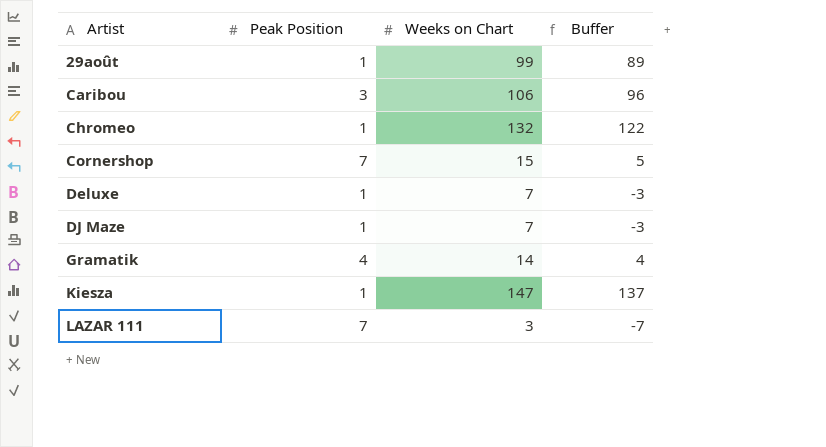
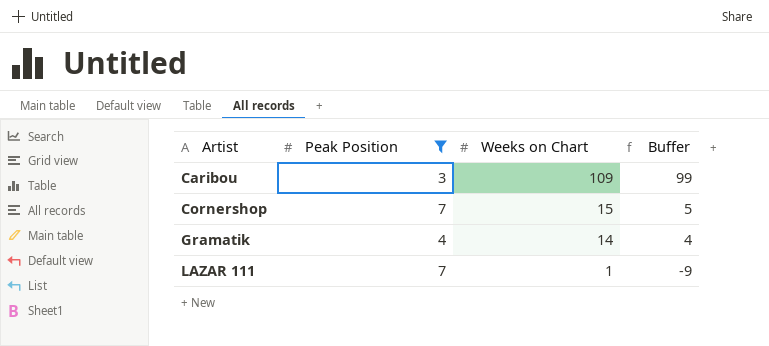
filter: none -> Peak Position != 1
Caribou | Weeks on Chart: 106 -> 109
Caribou | Buffer: 96 -> 99
LAZAR 111 | Weeks on Chart: 3 -> 1
LAZAR 111 | Buffer: -7 -> -9

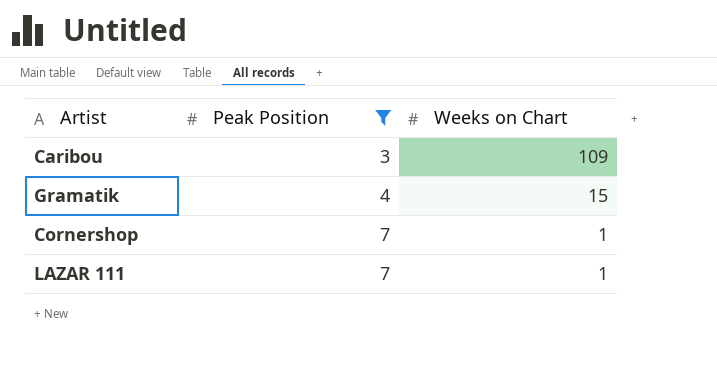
row order: Artist ascending -> Peak Position ascending
column Buffer | formula: [Weeks on Chart] - 10 -> none
Gramatik | Weeks on Chart: 14 -> 15
Cornershop | Weeks on Chart: 15 -> 1

